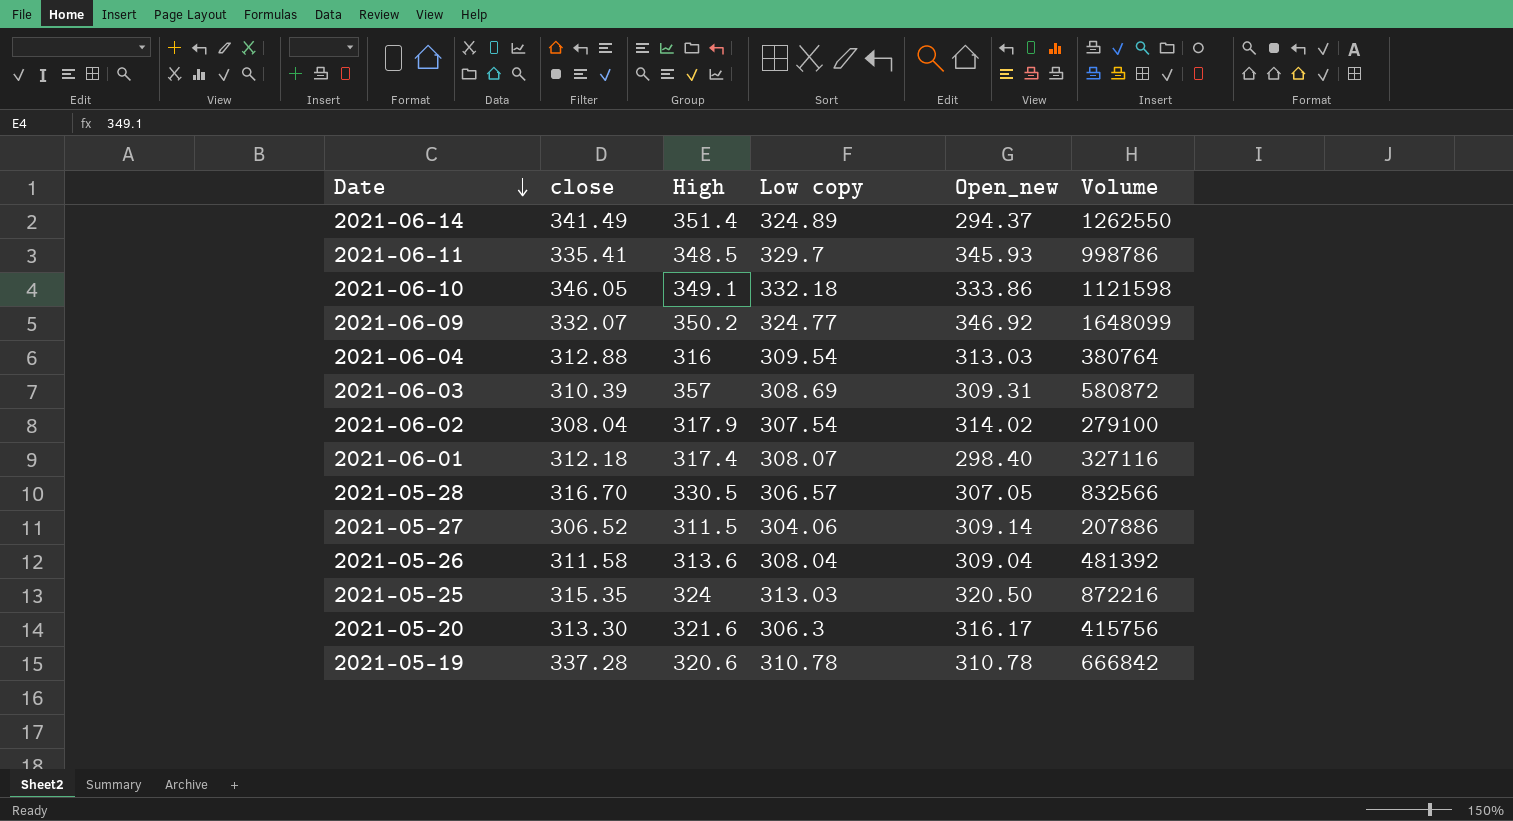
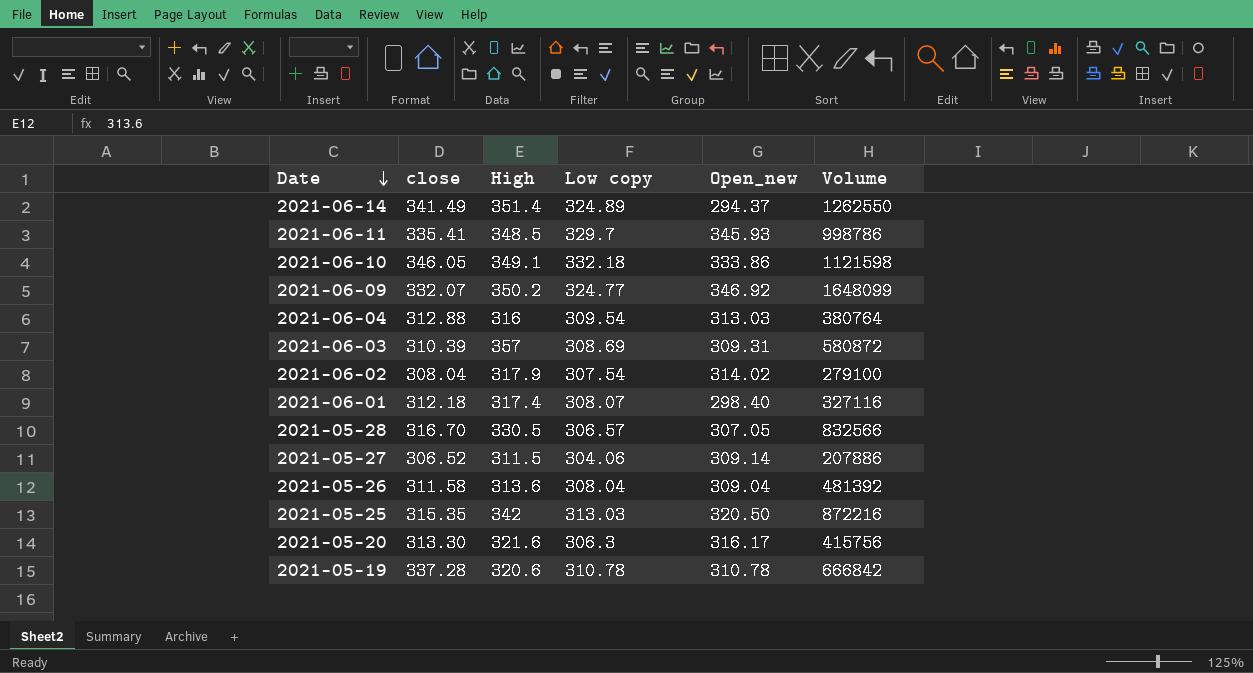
2021-05-25 | High: 324 -> 342

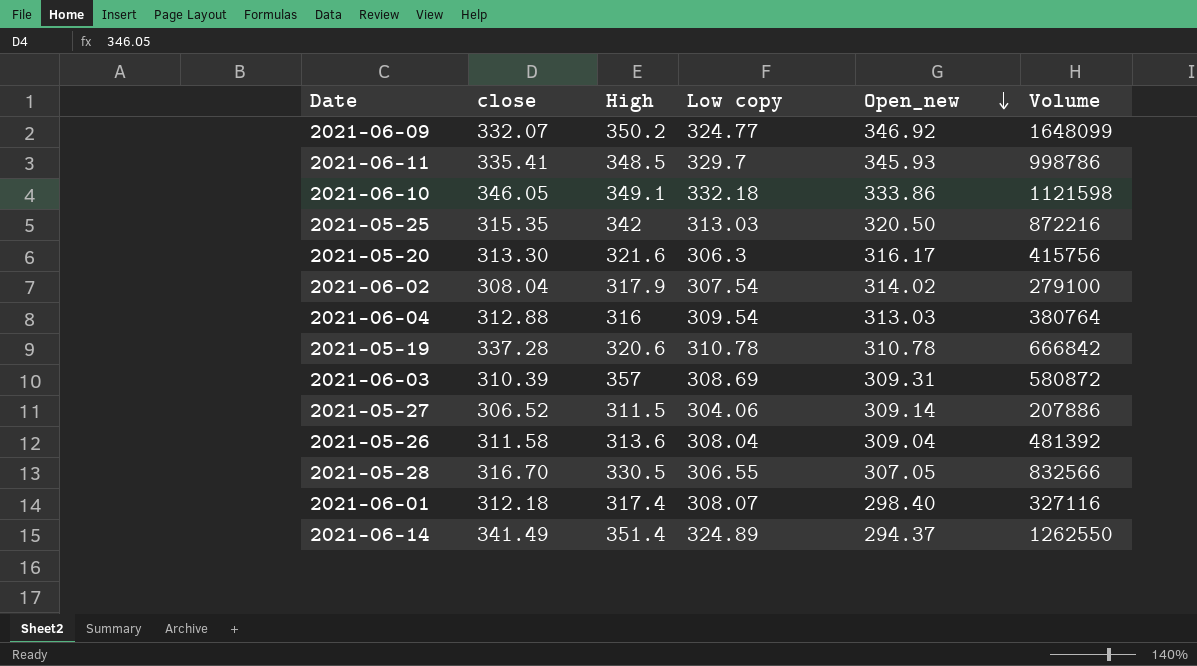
row order: Date descending -> Open_new descending
2021-05-28 | Low copy: 306.57 -> 306.55

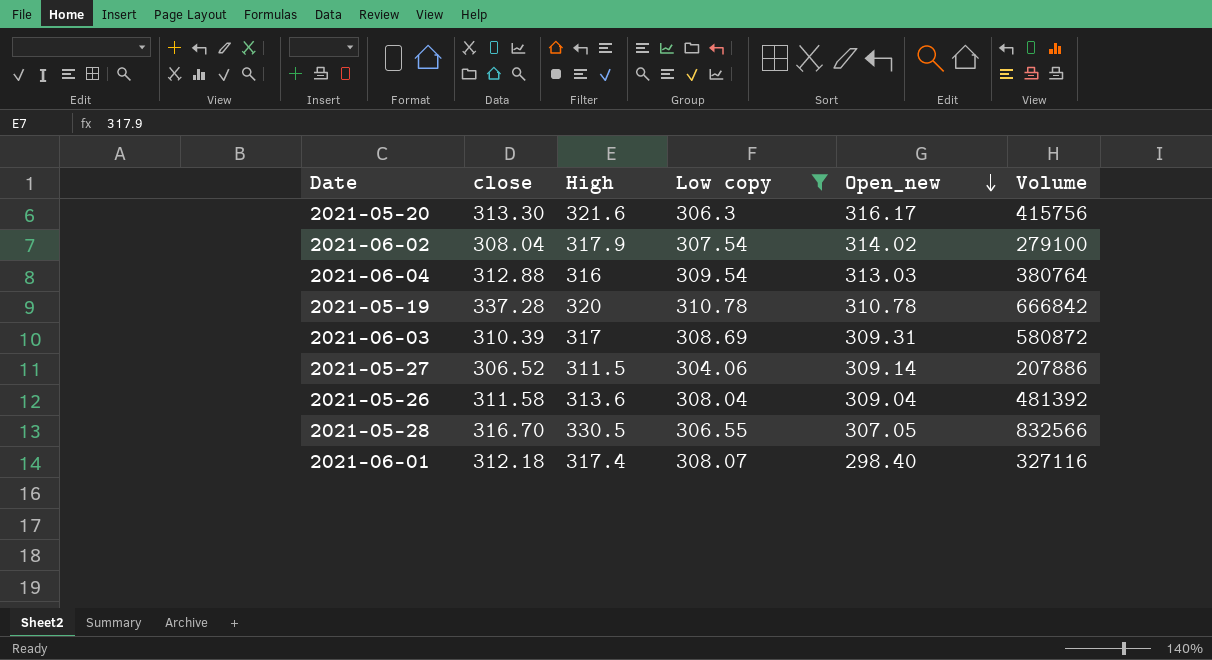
filter: none -> Low copy <= 310.78
2021-05-19 | High: 320.6 -> 320
2021-06-03 | High: 357 -> 317

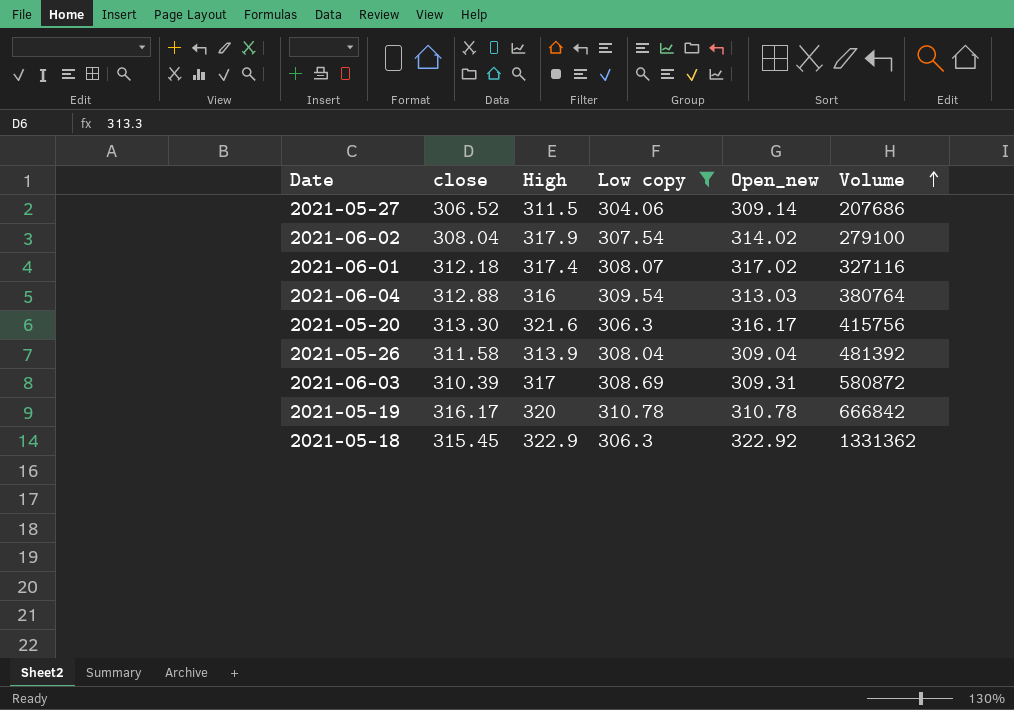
row order: Open_new descending -> Volume ascending
row 2021-05-28: 316.70 | 330.5 | 306.55 | 307.05 | 832566 -> none
2021-05-27 | Volume: 207886 -> 207686
2021-06-01 | Open_new: 298.40 -> 317.02
2021-05-26 | High: 313.6 -> 313.9
2021-05-19 | close: 337.28 -> 316.17
row 2021-05-18: none -> 315.45 | 322.9 | 306.3 | 322.92 | 1331362

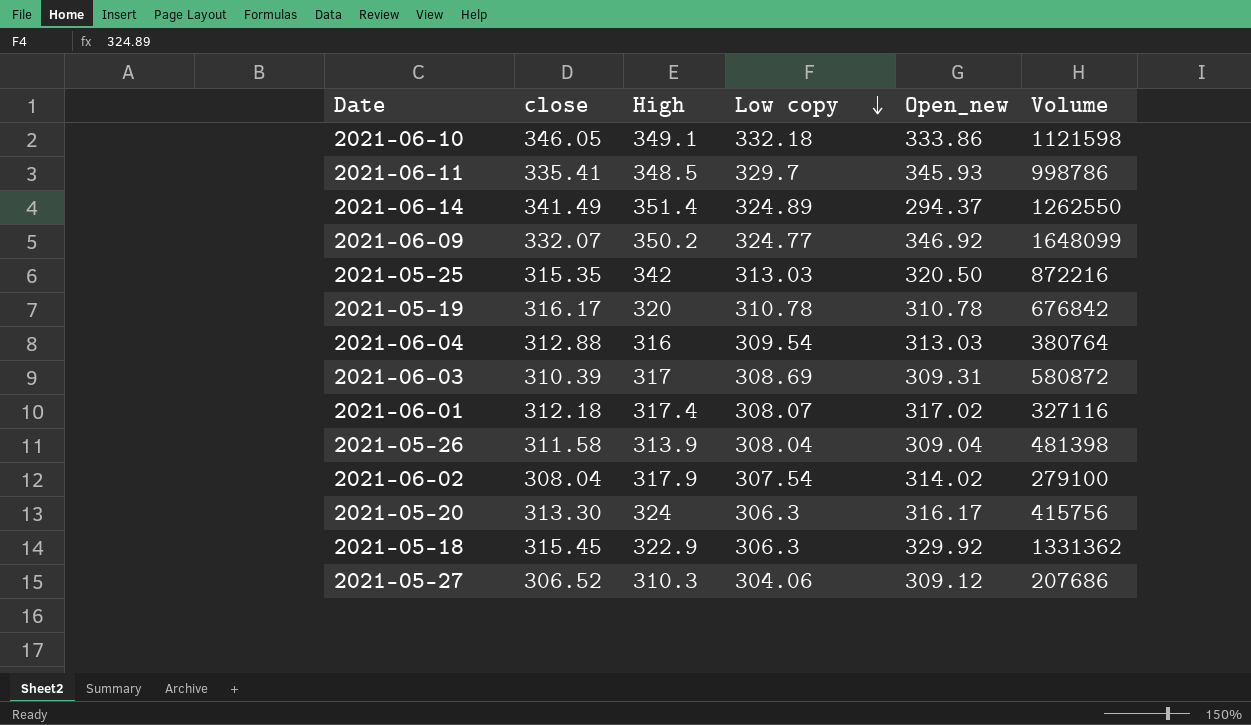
filter: Low copy <= 310.78 -> none
row order: Volume ascending -> Low copy descending
2021-05-19 | Volume: 666842 -> 676842
2021-05-26 | Volume: 481392 -> 481398
2021-05-20 | High: 321.6 -> 324
2021-05-18 | Open_new: 322.92 -> 329.92
2021-05-27 | High: 311.5 -> 310.3
2021-05-27 | Open_new: 309.14 -> 309.12

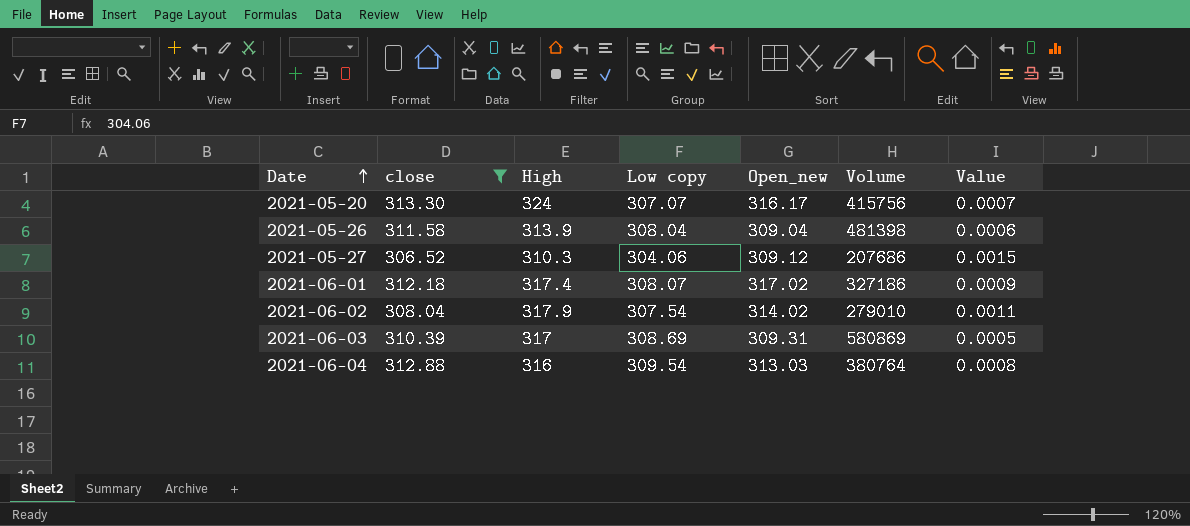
filter: none -> close <= 313.30
row order: Low copy descending -> Date ascending
column Value | formula: none -> [Low copy] / [Volume]
2021-05-20 | Low copy: 306.3 -> 307.07
2021-06-01 | Volume: 327116 -> 327186
2021-06-02 | Volume: 279100 -> 279010
2021-06-03 | Volume: 580872 -> 580869

